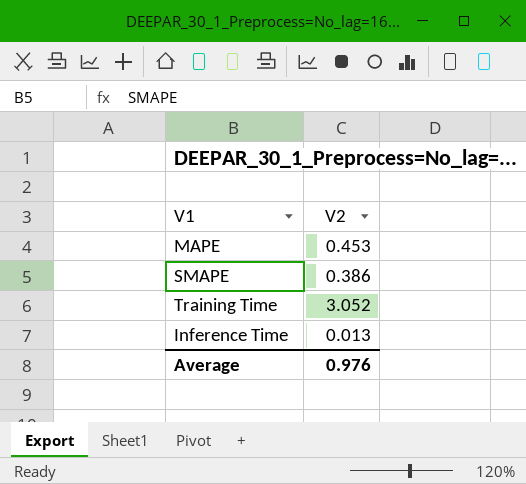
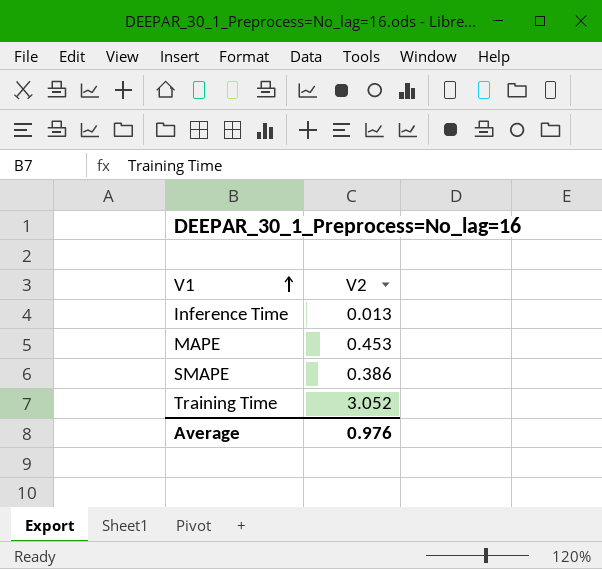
row order: none -> V1 ascending

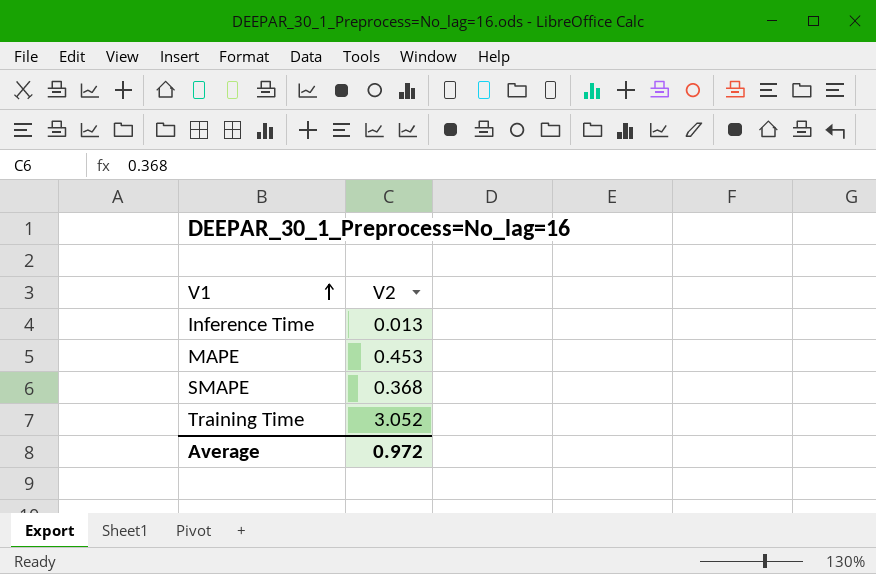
SMAPE | V2: 0.386 -> 0.368
Average | V2: 0.976 -> 0.972

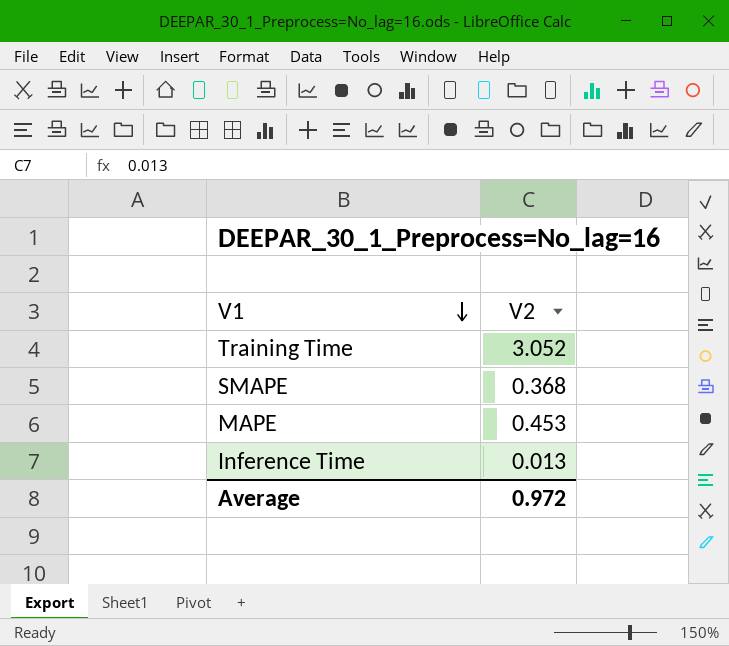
row order: V1 ascending -> V1 descending

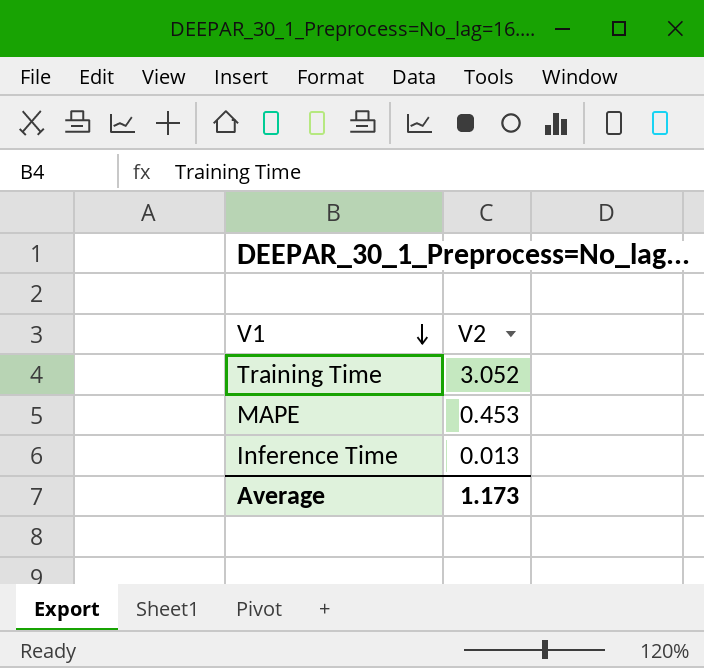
row SMAPE: 0.368 -> none
Average | V2: 0.972 -> 1.173

